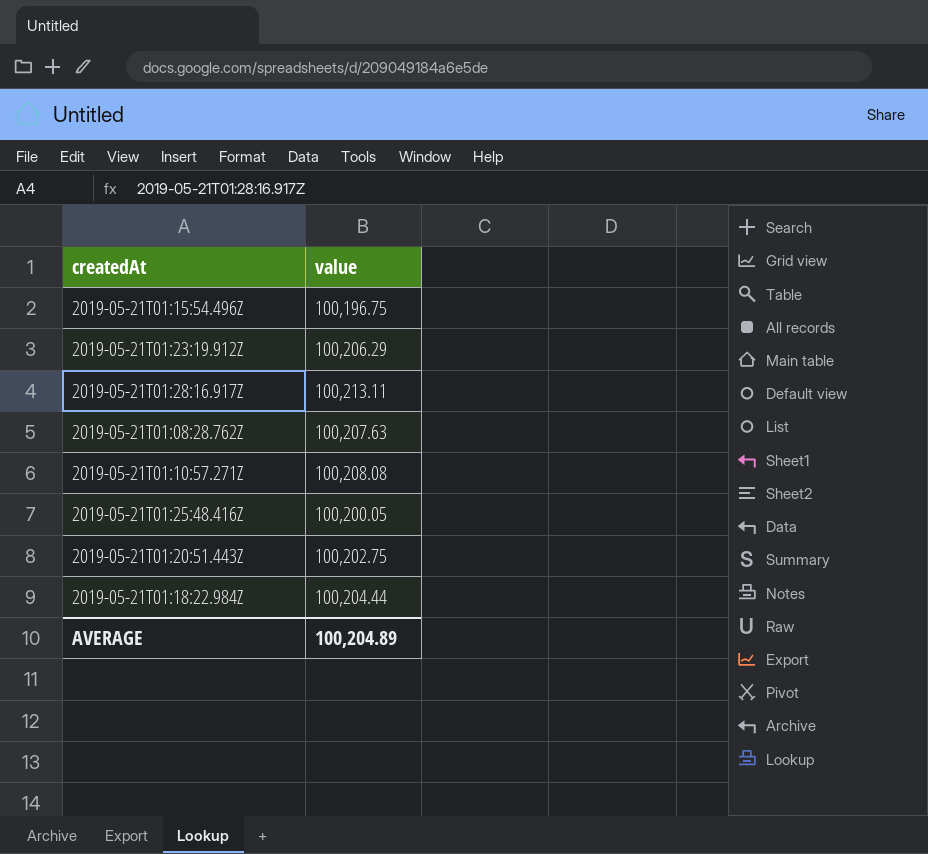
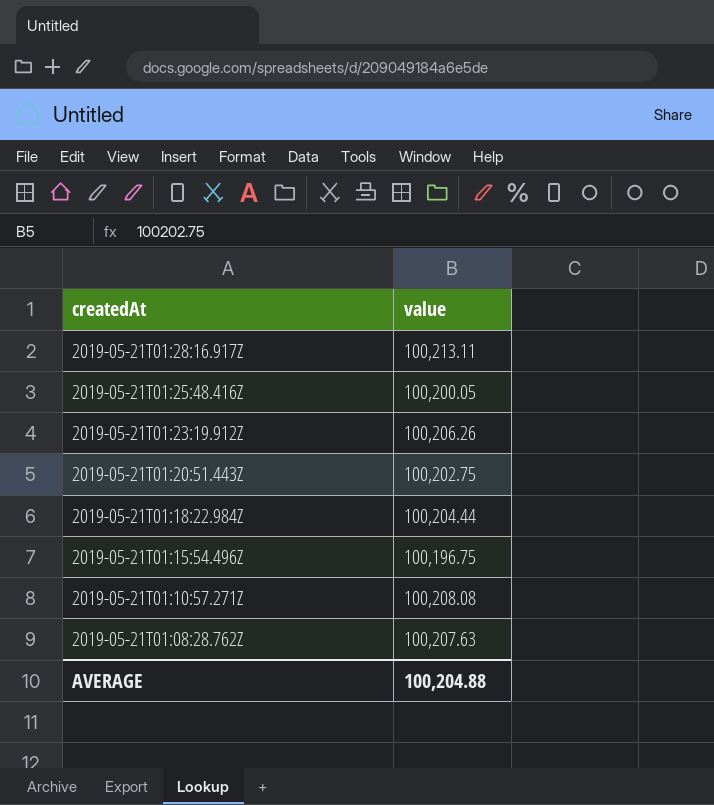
row order: none -> createdAt descending
2019-05-21T01:23:19.912Z | value: 100,206.29 -> 100,206.26
AVERAGE | value: 100,204.89 -> 100,204.88

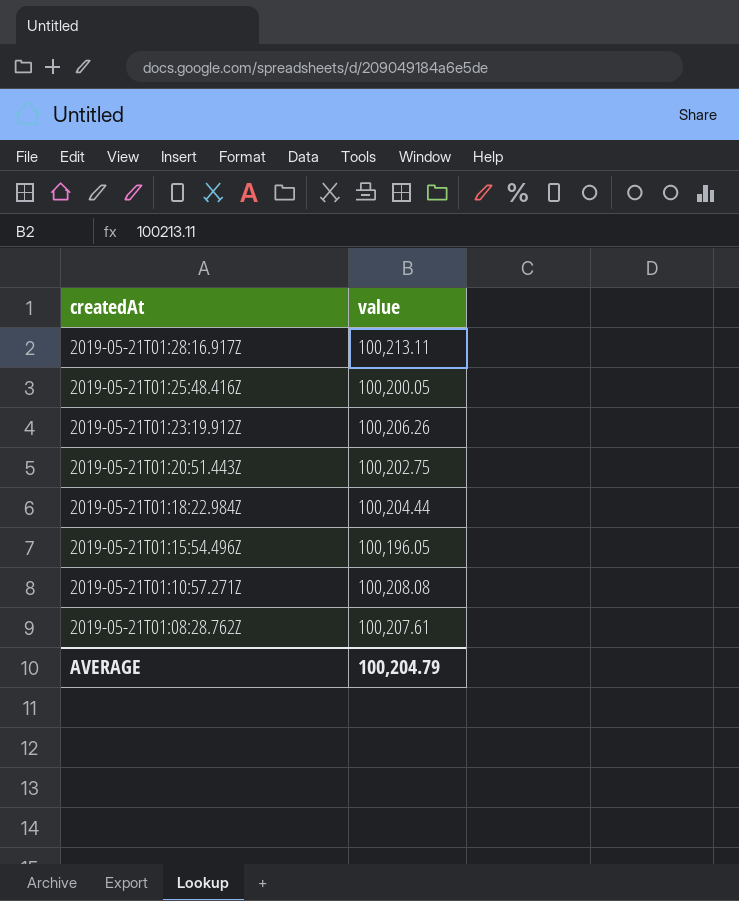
2019-05-21T01:15:54.496Z | value: 100,196.75 -> 100,196.05
2019-05-21T01:08:28.762Z | value: 100,207.63 -> 100,207.61
AVERAGE | value: 100,204.88 -> 100,204.79

